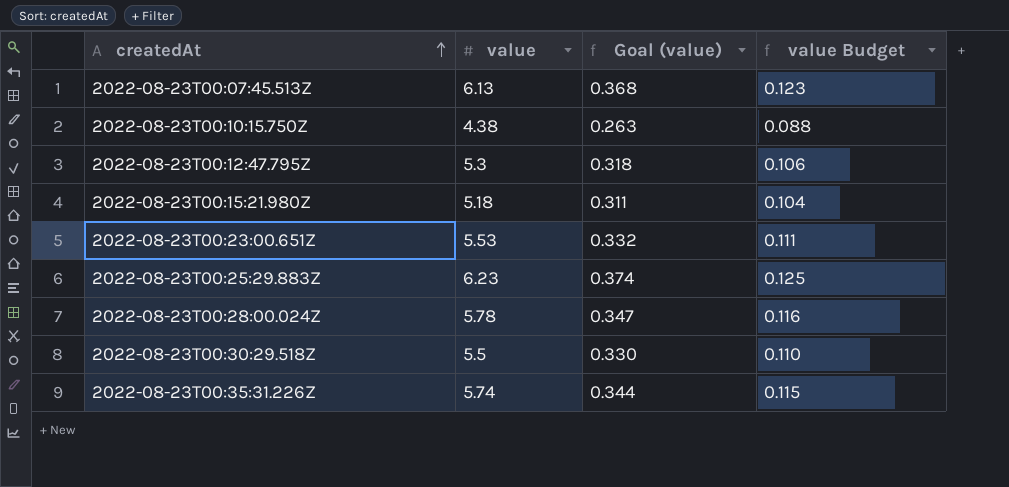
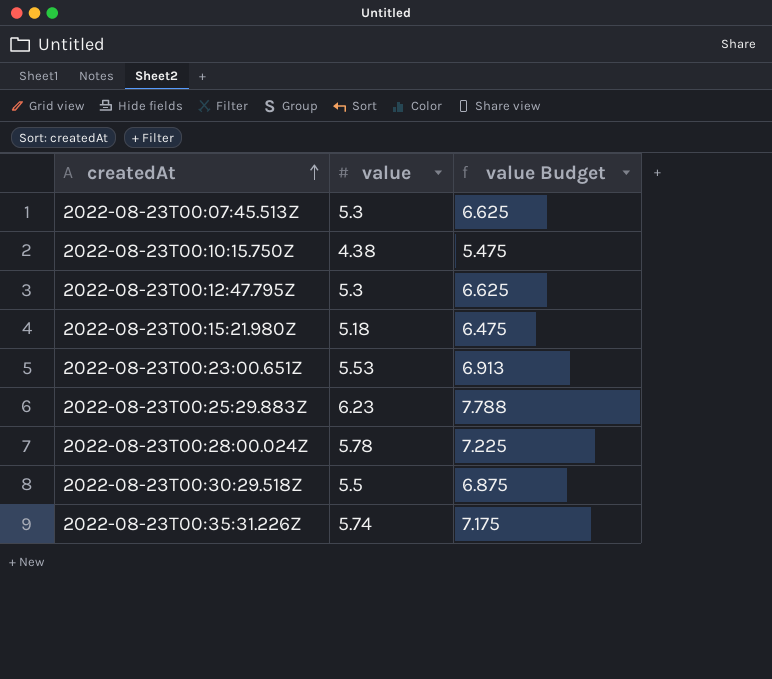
column Goal (value) | formula: [value] * 0.06 -> none
column value Budget | formula: [value] * 0.02 -> [value] * 1.25
2022-08-23T00:07:45.513Z | value: 6.13 -> 5.3

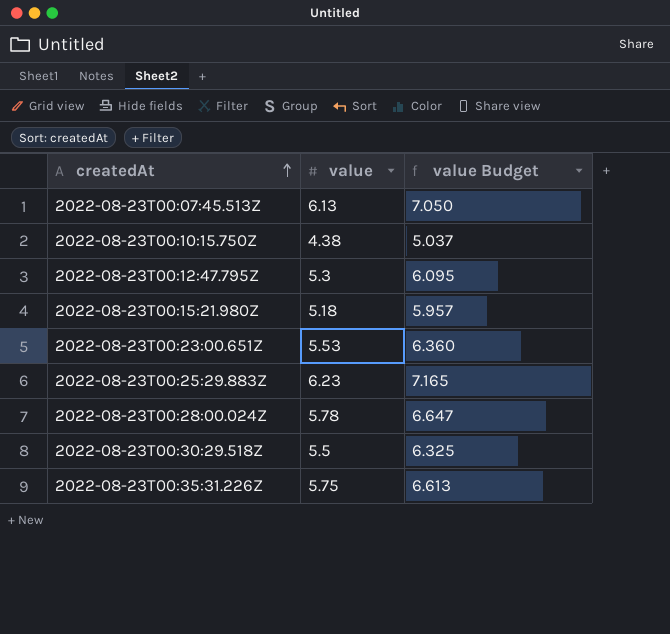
column value Budget | formula: [value] * 1.25 -> [value] * 1.15
2022-08-23T00:07:45.513Z | value: 5.3 -> 6.13
2022-08-23T00:35:31.226Z | value: 5.74 -> 5.75

